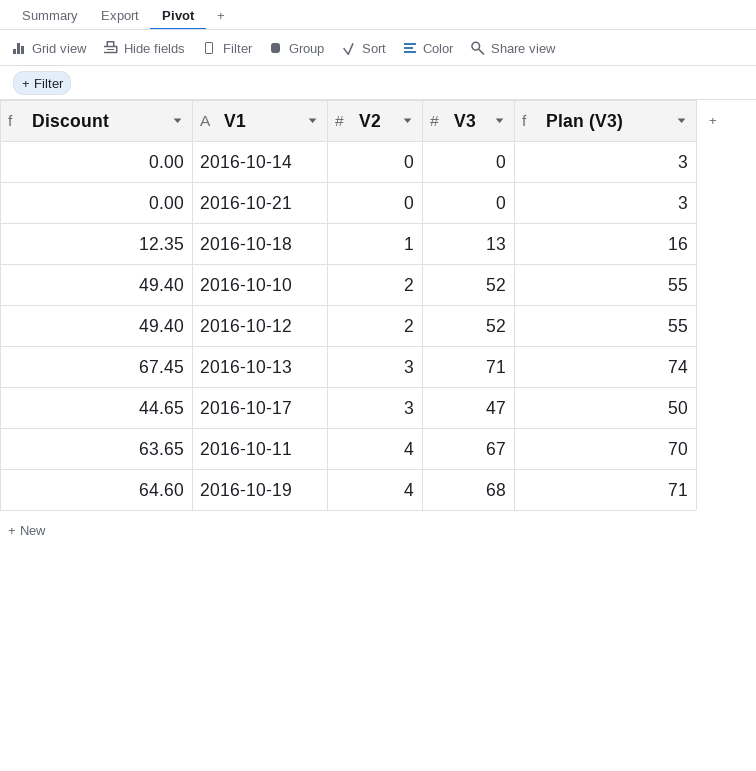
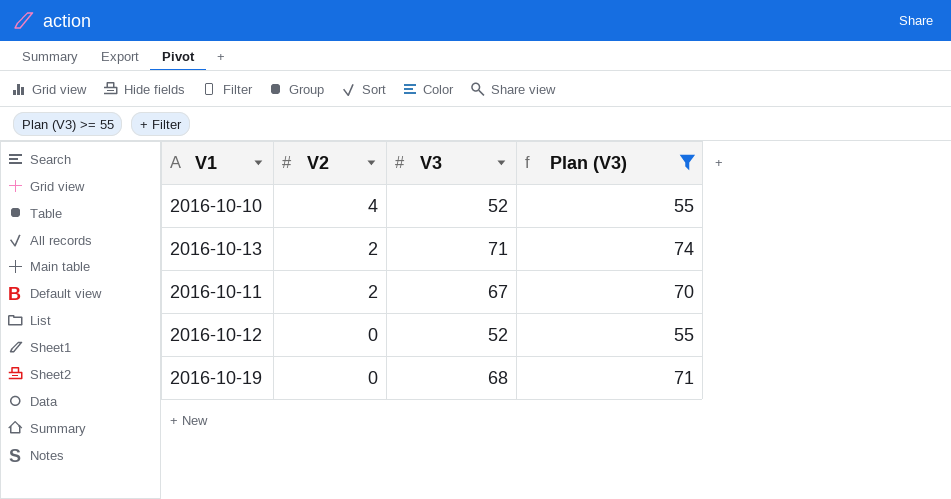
filter: none -> Plan (V3) >= 55
row order: V2 ascending -> V2 descending
column Discount | formula: [V3] * 0.95 -> none
2016-10-10 | V2: 2 -> 4
2016-10-13 | V2: 3 -> 2
2016-10-11 | V2: 4 -> 2
2016-10-12 | V2: 2 -> 0
2016-10-19 | V2: 4 -> 0

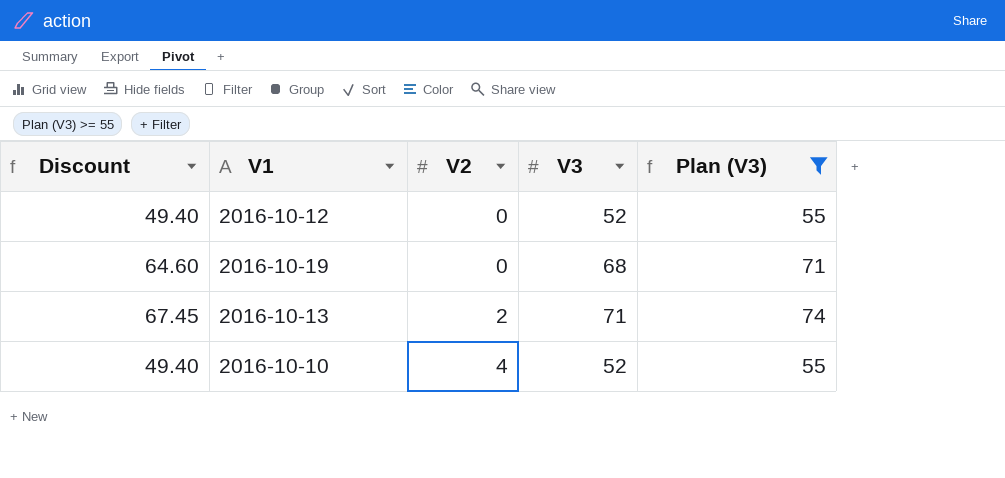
row order: V2 descending -> V2 ascending
column Discount | formula: none -> [V3] * 0.95
row 2016-10-11: 2 | 67 | 70 -> none

